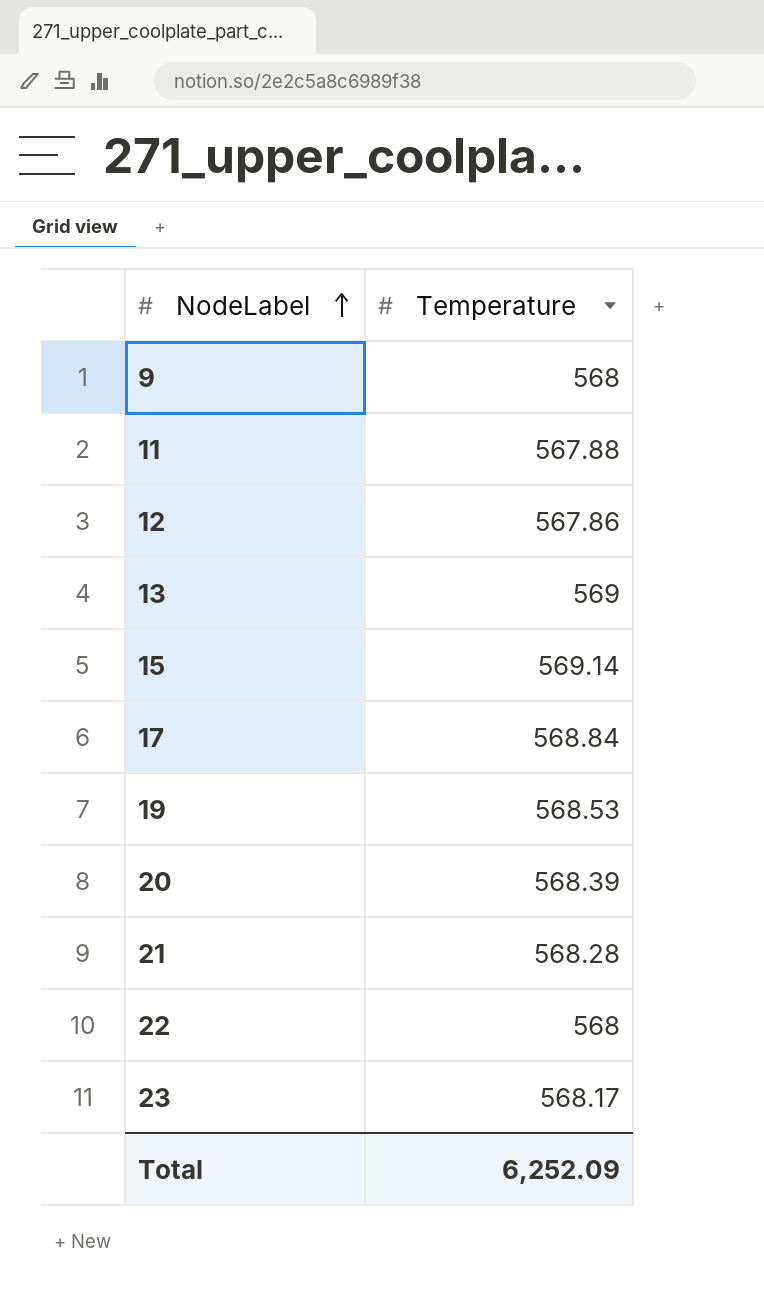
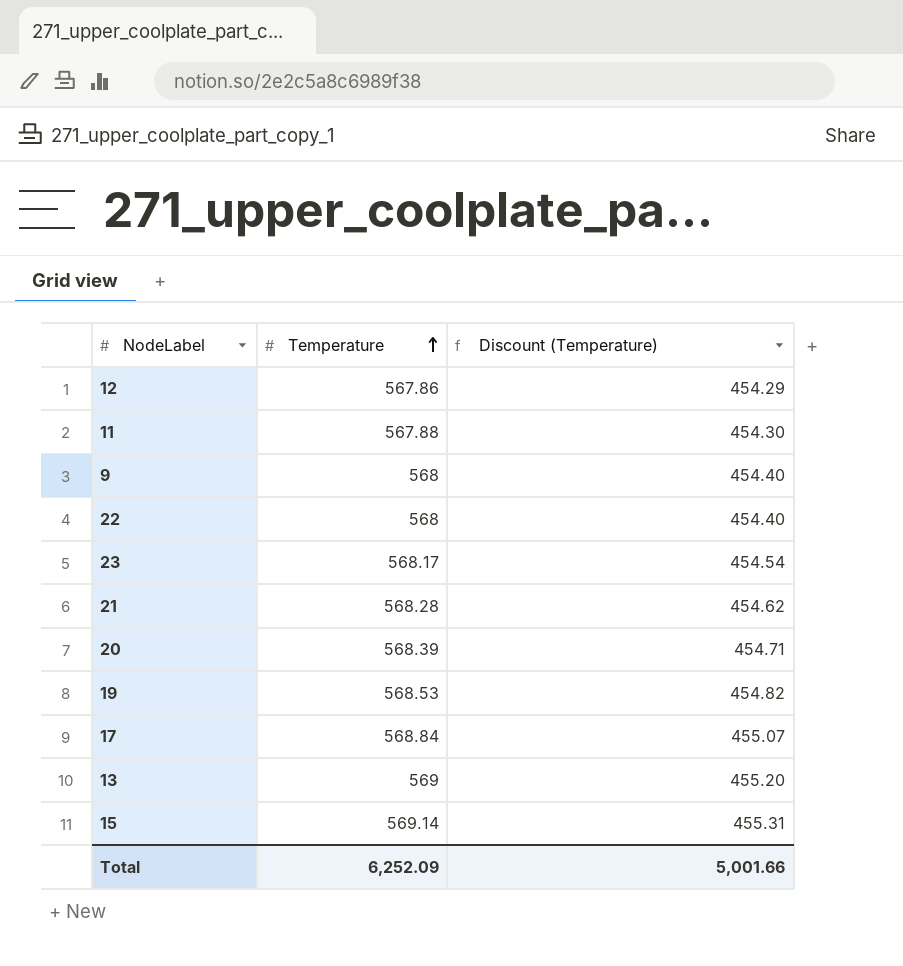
row order: NodeLabel ascending -> Temperature ascending
column Discount (Temperature) | formula: none -> [Temperature] * 0.8

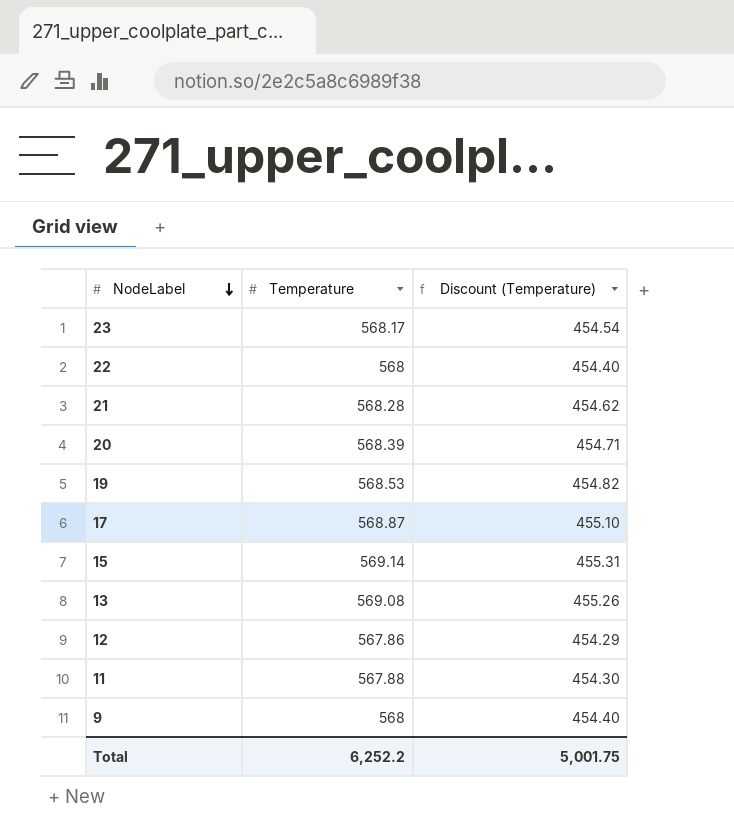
row order: Temperature ascending -> NodeLabel descending
17 | Temperature: 568.84 -> 568.87
17 | Discount (Temperature): 455.07 -> 455.10
13 | Temperature: 569 -> 569.08
13 | Discount (Temperature): 455.20 -> 455.26
Total | Temperature: 6,252.09 -> 6,252.2
Total | Discount (Temperature): 5,001.66 -> 5,001.75

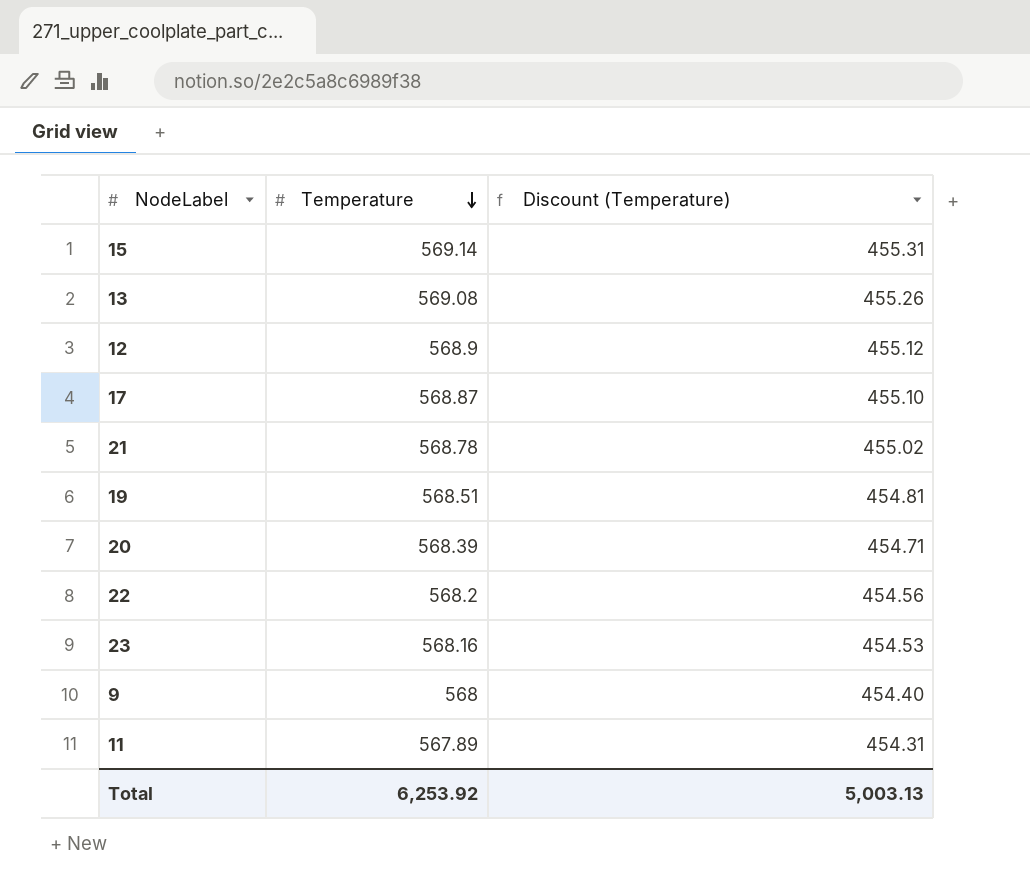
row order: NodeLabel descending -> Temperature descending
12 | Temperature: 567.86 -> 568.9
12 | Discount (Temperature): 454.29 -> 455.12
21 | Temperature: 568.28 -> 568.78
21 | Discount (Temperature): 454.62 -> 455.02
19 | Temperature: 568.53 -> 568.51
19 | Discount (Temperature): 454.82 -> 454.81
22 | Temperature: 568 -> 568.2
22 | Discount (Temperature): 454.40 -> 454.56
23 | Temperature: 568.17 -> 568.16
23 | Discount (Temperature): 454.54 -> 454.53
11 | Temperature: 567.88 -> 567.89
11 | Discount (Temperature): 454.30 -> 454.31
Total | Temperature: 6,252.2 -> 6,253.92
Total | Discount (Temperature): 5,001.75 -> 5,003.13

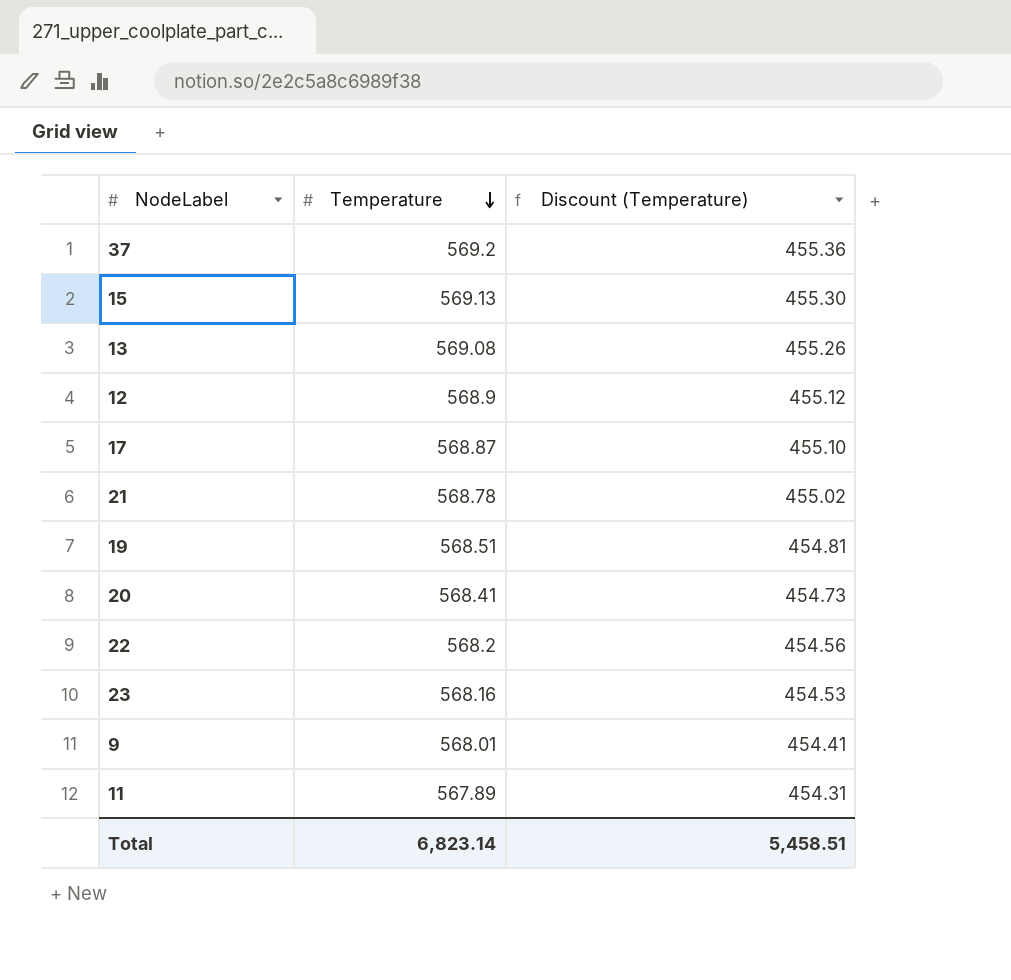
row 37: none -> 569.2 | 455.36
15 | Temperature: 569.14 -> 569.13
15 | Discount (Temperature): 455.31 -> 455.30
20 | Temperature: 568.39 -> 568.41
20 | Discount (Temperature): 454.71 -> 454.73
9 | Temperature: 568 -> 568.01
9 | Discount (Temperature): 454.40 -> 454.41
Total | Temperature: 6,253.92 -> 6,823.14
Total | Discount (Temperature): 5,003.13 -> 5,458.51

